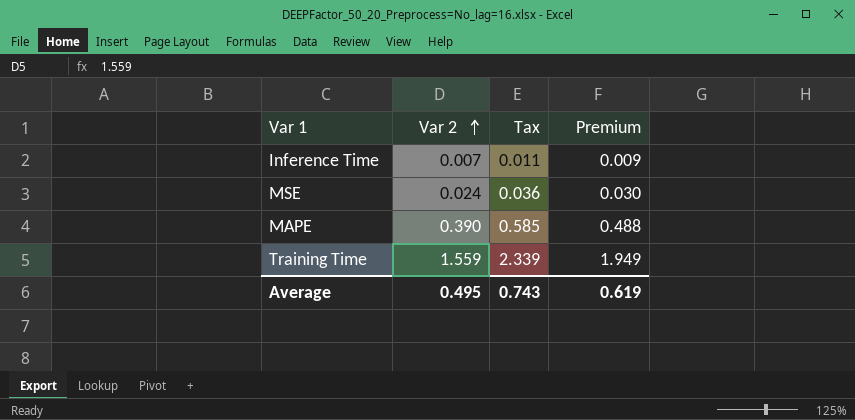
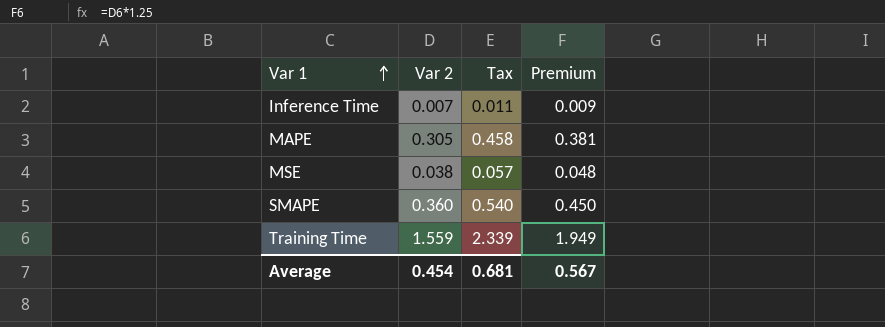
row order: Var 2 ascending -> Var 1 ascending
MAPE | Var 2: 0.390 -> 0.305
MAPE | Tax: 0.585 -> 0.458
MAPE | Premium: 0.488 -> 0.381
MSE | Var 2: 0.024 -> 0.038
MSE | Tax: 0.036 -> 0.057
MSE | Premium: 0.030 -> 0.048
row SMAPE: none -> 0.360 | 0.540 | 0.450
Average | Var 2: 0.495 -> 0.454
Average | Tax: 0.743 -> 0.681
Average | Premium: 0.619 -> 0.567

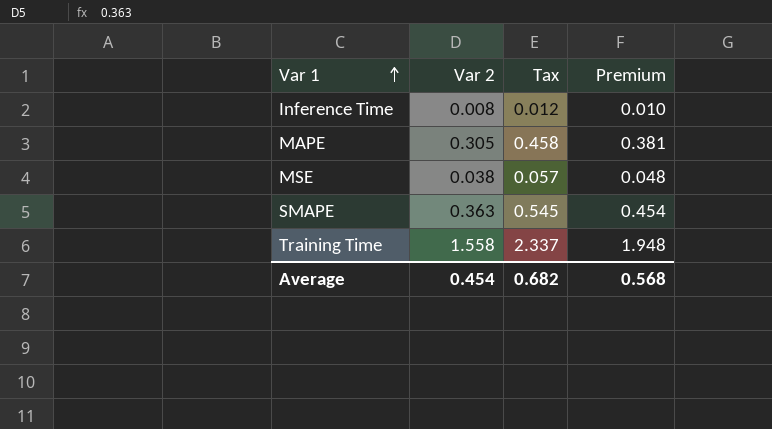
Inference Time | Var 2: 0.007 -> 0.008
Inference Time | Tax: 0.011 -> 0.012
Inference Time | Premium: 0.009 -> 0.010
SMAPE | Var 2: 0.360 -> 0.363
SMAPE | Tax: 0.540 -> 0.545
SMAPE | Premium: 0.450 -> 0.454
Training Time | Var 2: 1.559 -> 1.558
Training Time | Tax: 2.339 -> 2.337
Training Time | Premium: 1.949 -> 1.948
Average | Tax: 0.681 -> 0.682
Average | Premium: 0.567 -> 0.568

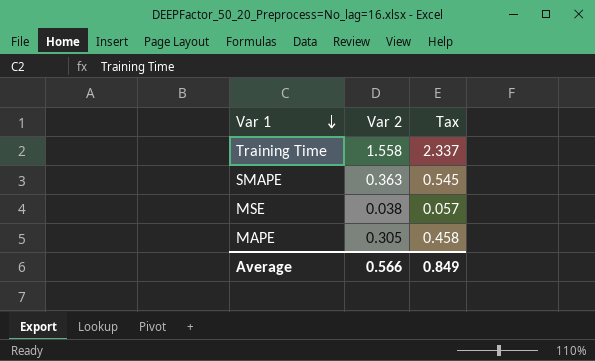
row order: Var 1 ascending -> Var 1 descending
column Premium | formula: [Var 2] * 1.25 -> none
row Inference Time: 0.008 | 0.012 | 0.010 -> none
Average | Var 2: 0.454 -> 0.566
Average | Tax: 0.682 -> 0.849

